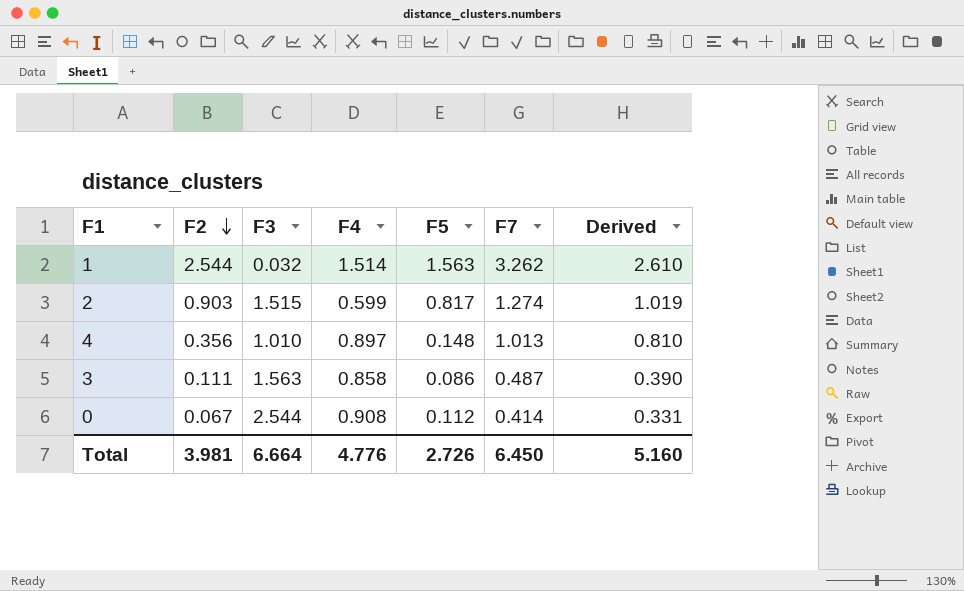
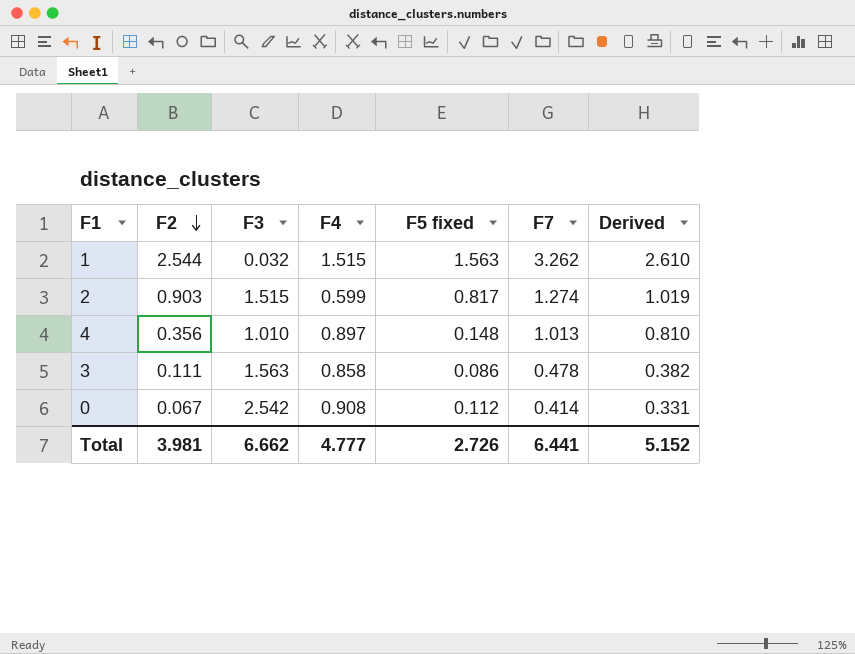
column name: F5 -> F5 fixed
1 | F4: 1.514 -> 1.515
3 | F7: 0.487 -> 0.478
3 | Derived: 0.390 -> 0.382
0 | F3: 2.544 -> 2.542
Total | F3: 6.664 -> 6.662
Total | F4: 4.776 -> 4.777
Total | F7: 6.450 -> 6.441
Total | Derived: 5.160 -> 5.152

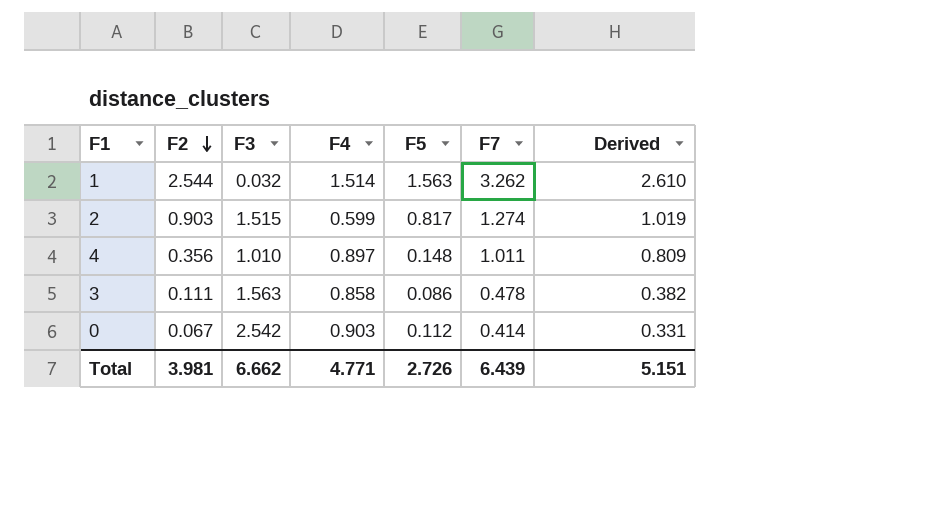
column name: F5 fixed -> F5
1 | F4: 1.515 -> 1.514
4 | F7: 1.013 -> 1.011
4 | Derived: 0.810 -> 0.809
0 | F4: 0.908 -> 0.903
Total | F4: 4.777 -> 4.771
Total | F7: 6.441 -> 6.439
Total | Derived: 5.152 -> 5.151

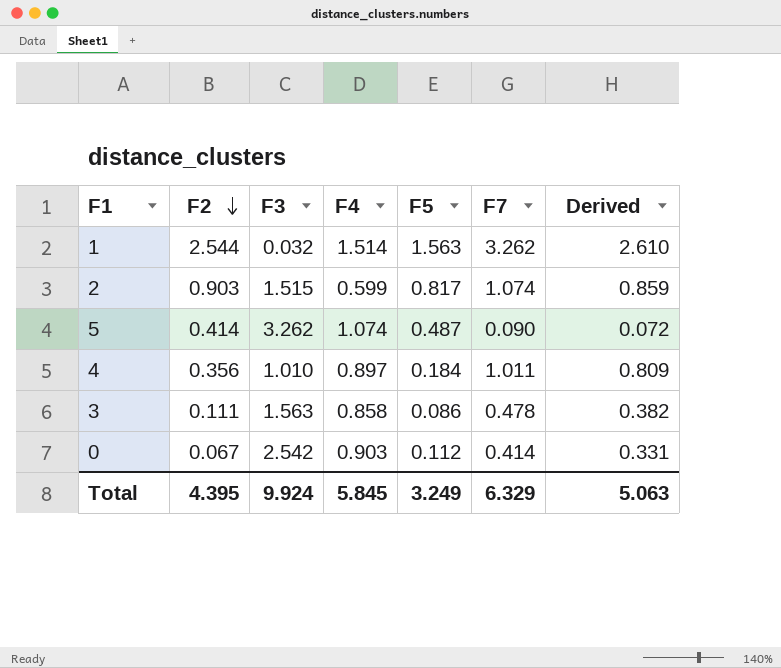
2 | F7: 1.274 -> 1.074
2 | Derived: 1.019 -> 0.859
row 5: none -> 0.414 | 3.262 | 1.074 | 0.487 | 0.090 | 0.072
4 | F5: 0.148 -> 0.184
Total | F2: 3.981 -> 4.395
Total | F3: 6.662 -> 9.924
Total | F4: 4.771 -> 5.845
Total | F5: 2.726 -> 3.249
Total | F7: 6.439 -> 6.329
Total | Derived: 5.151 -> 5.063

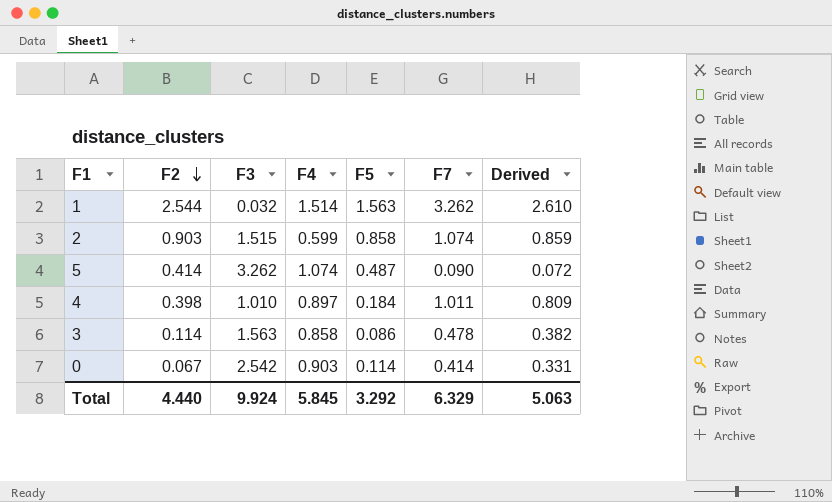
2 | F5: 0.817 -> 0.858
4 | F2: 0.356 -> 0.398
3 | F2: 0.111 -> 0.114
0 | F5: 0.112 -> 0.114
Total | F2: 4.395 -> 4.440
Total | F5: 3.249 -> 3.292

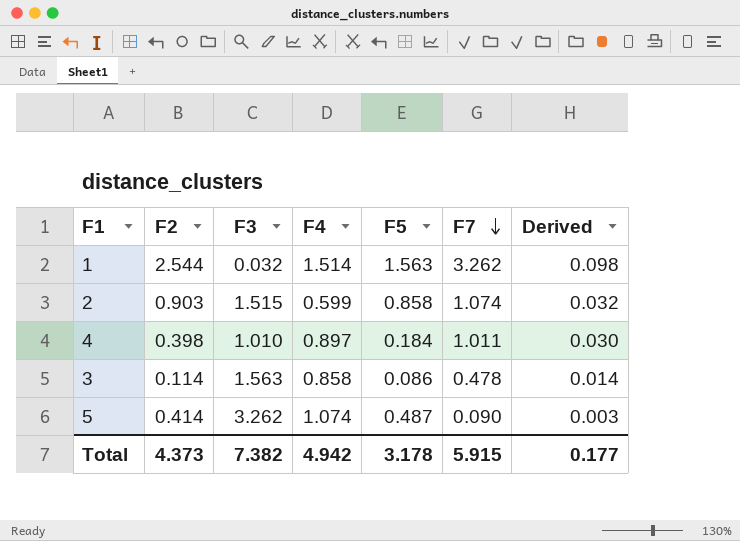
row order: F2 descending -> F7 descending
column Derived | formula: [F7] * 0.8 -> [F7] * 0.03
row 0: 0.067 | 2.542 | 0.903 | 0.114 | 0.414 | 0.331 -> none
Total | F2: 4.440 -> 4.373
Total | F3: 9.924 -> 7.382
Total | F4: 5.845 -> 4.942
Total | F5: 3.292 -> 3.178
Total | F7: 6.329 -> 5.915
Total | Derived: 5.063 -> 0.177

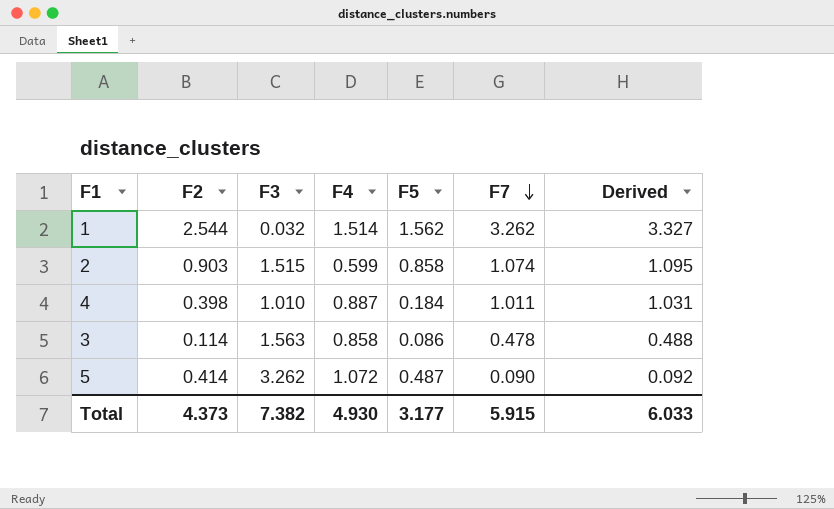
column Derived | formula: [F7] * 0.03 -> [F7] * 1.02
1 | F5: 1.563 -> 1.562
4 | F4: 0.897 -> 0.887
5 | F4: 1.074 -> 1.072
Total | F4: 4.942 -> 4.930
Total | F5: 3.178 -> 3.177
Total | Derived: 0.177 -> 6.033

